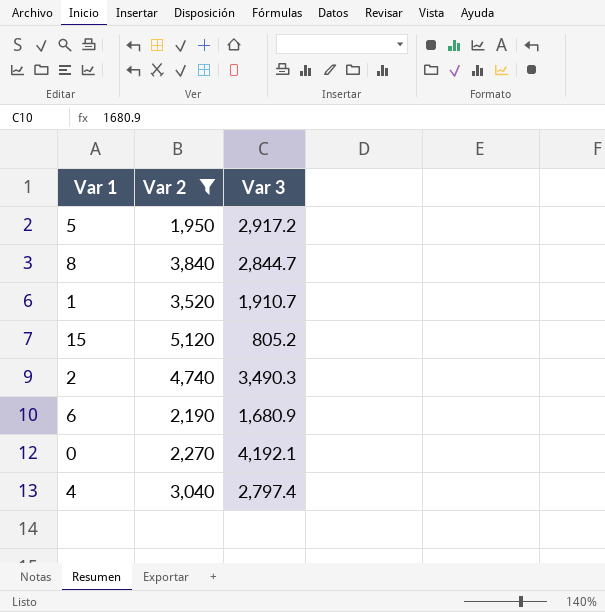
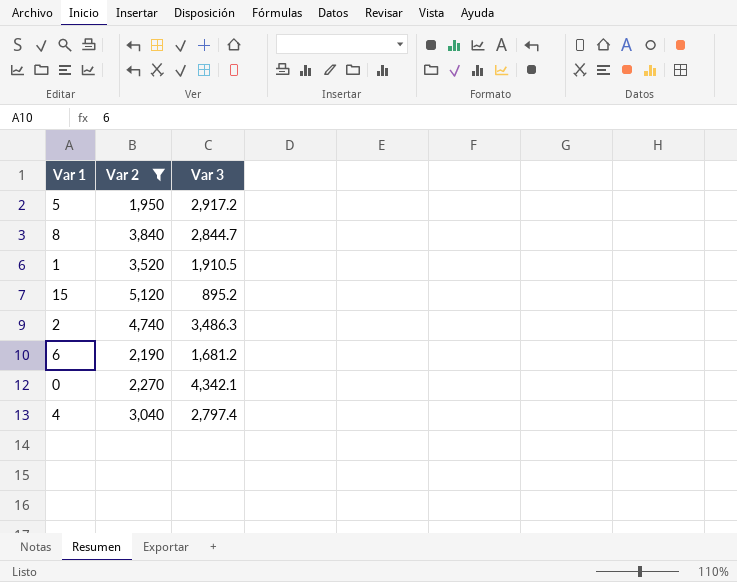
1 | Var 3: 1,910.7 -> 1,910.5
15 | Var 3: 805.2 -> 895.2
2 | Var 3: 3,490.3 -> 3,486.3
6 | Var 3: 1,680.9 -> 1,681.2
0 | Var 3: 4,192.1 -> 4,342.1

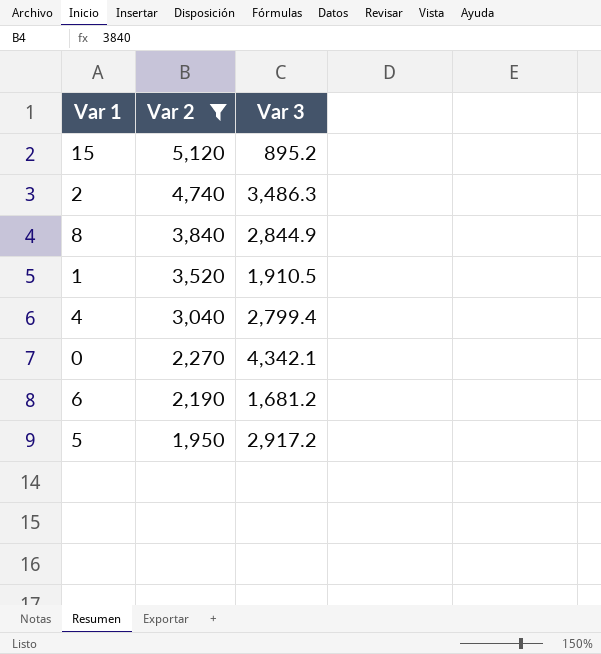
row order: none -> Var 2 descending
8 | Var 3: 2,844.7 -> 2,844.9
4 | Var 3: 2,797.4 -> 2,799.4

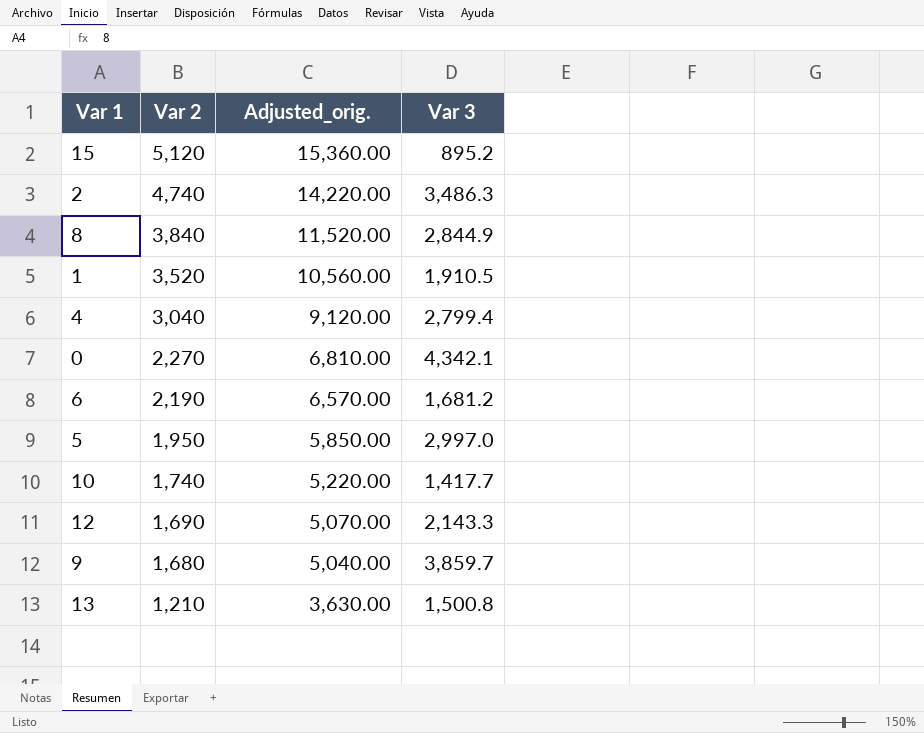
filter: Var 2 >= 1,950 -> none
column Adjusted_orig. | formula: none -> [Var 2] * 3
5 | Var 3: 2,917.2 -> 2,997.0

